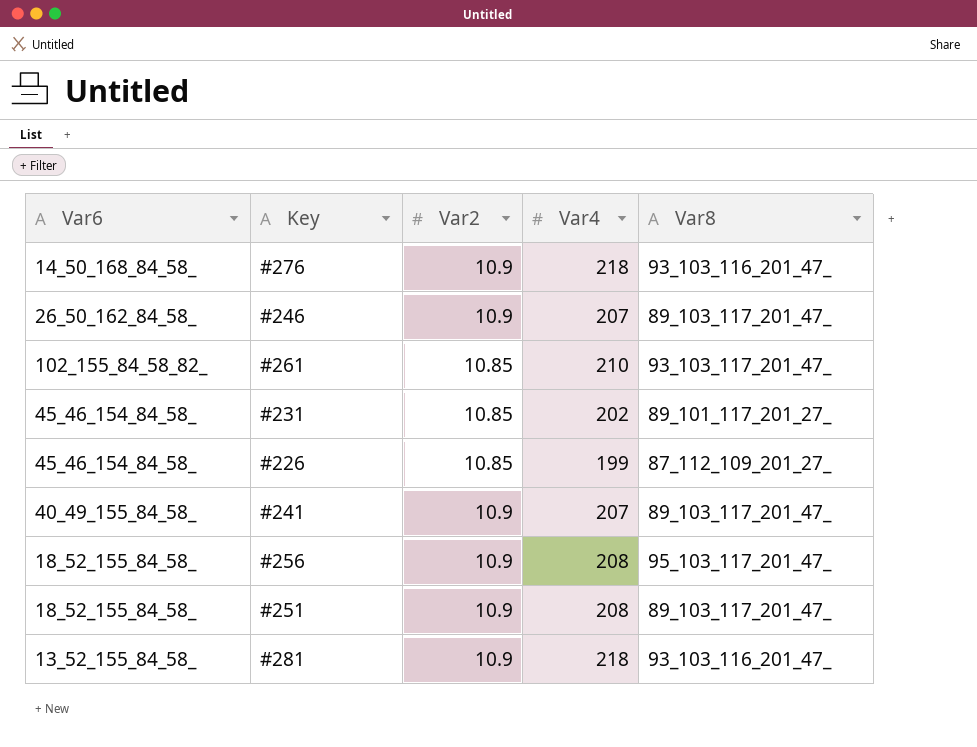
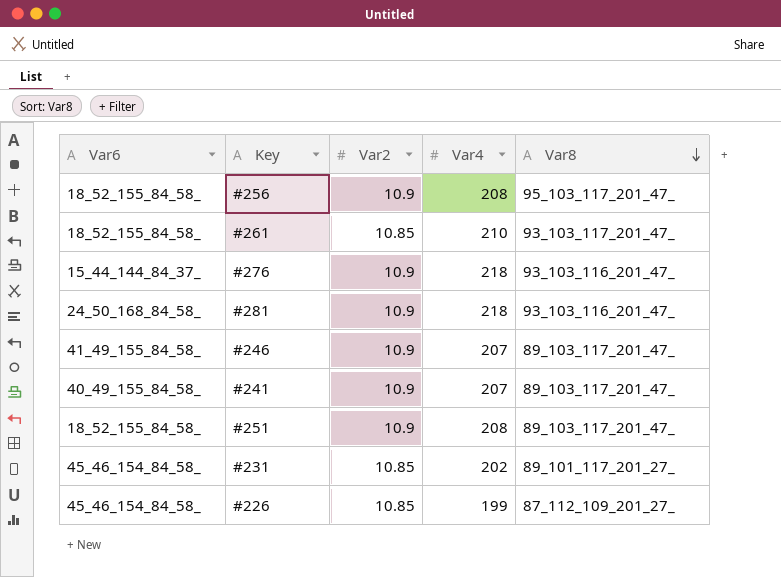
row order: none -> Var8 descending
#261 | Var6: 102_155_84_58_82_ -> 18_52_155_84_58_
#276 | Var6: 14_50_168_84_58_ -> 15_44_144_84_37_
#281 | Var6: 13_52_155_84_58_ -> 24_50_168_84_58_
#246 | Var6: 26_50_162_84_58_ -> 41_49_155_84_58_

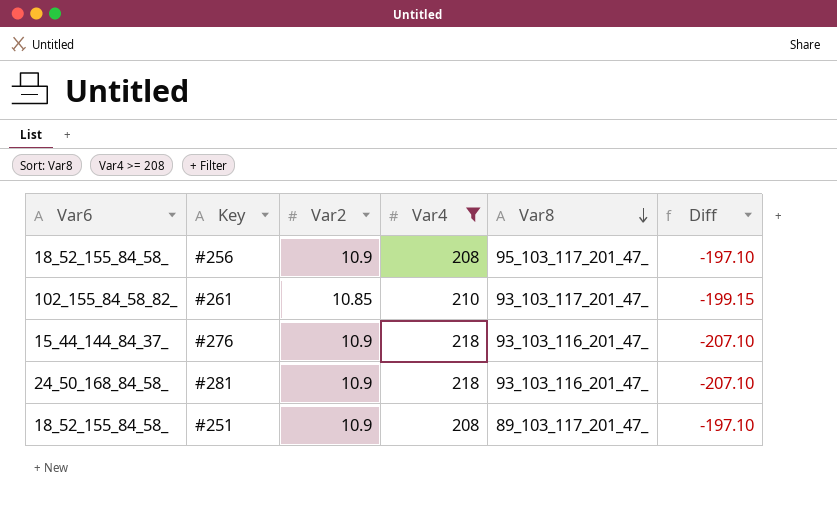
filter: none -> Var4 >= 208
column Diff | formula: none -> [Var2] - [Var4]
#261 | Var6: 18_52_155_84_58_ -> 102_155_84_58_82_

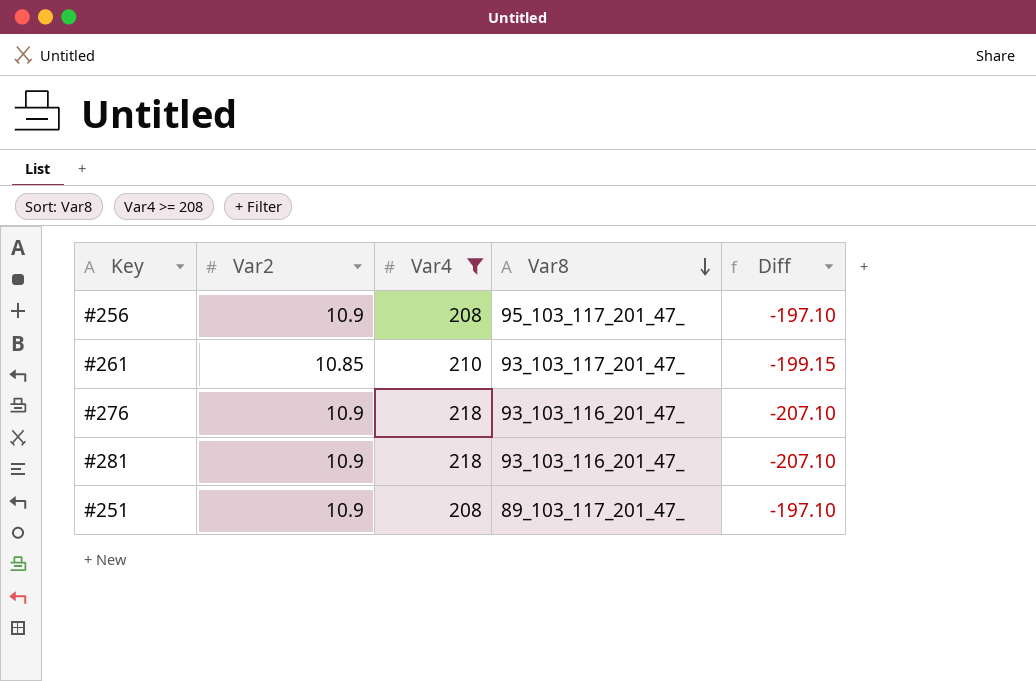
column Var6 | position: 1 -> none

